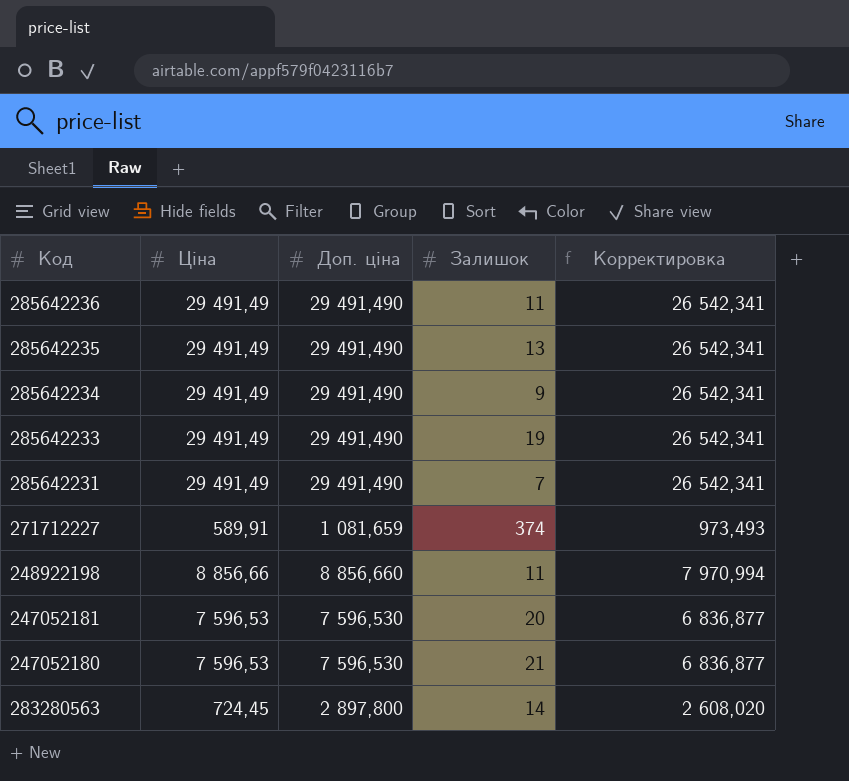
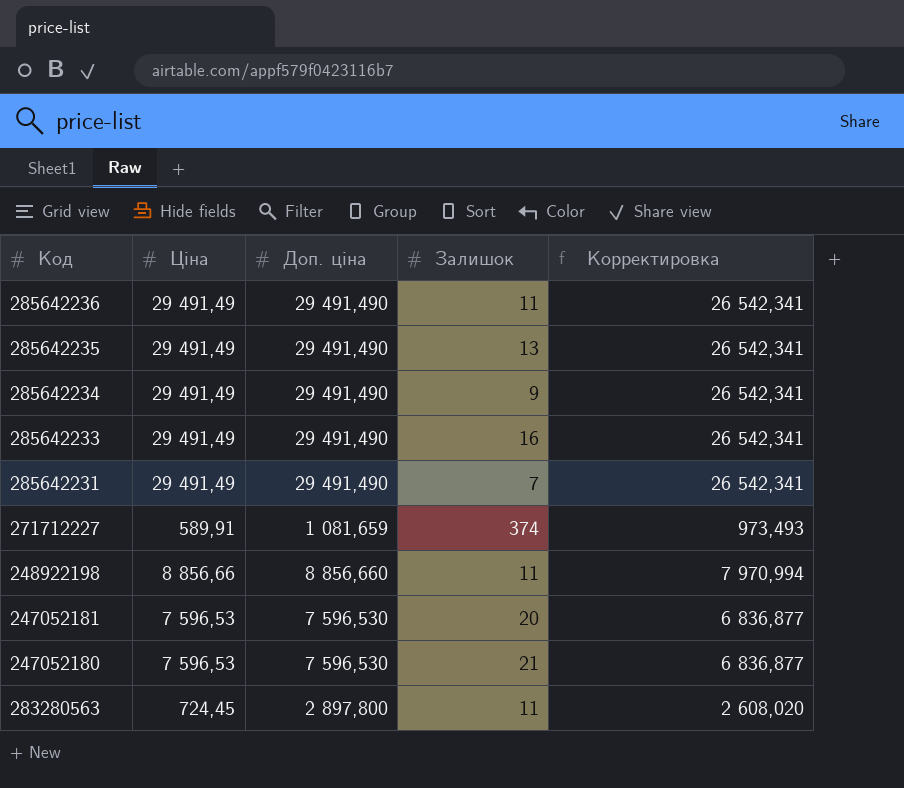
285642233 | Залишок: 19 -> 16
283280563 | Залишок: 14 -> 11

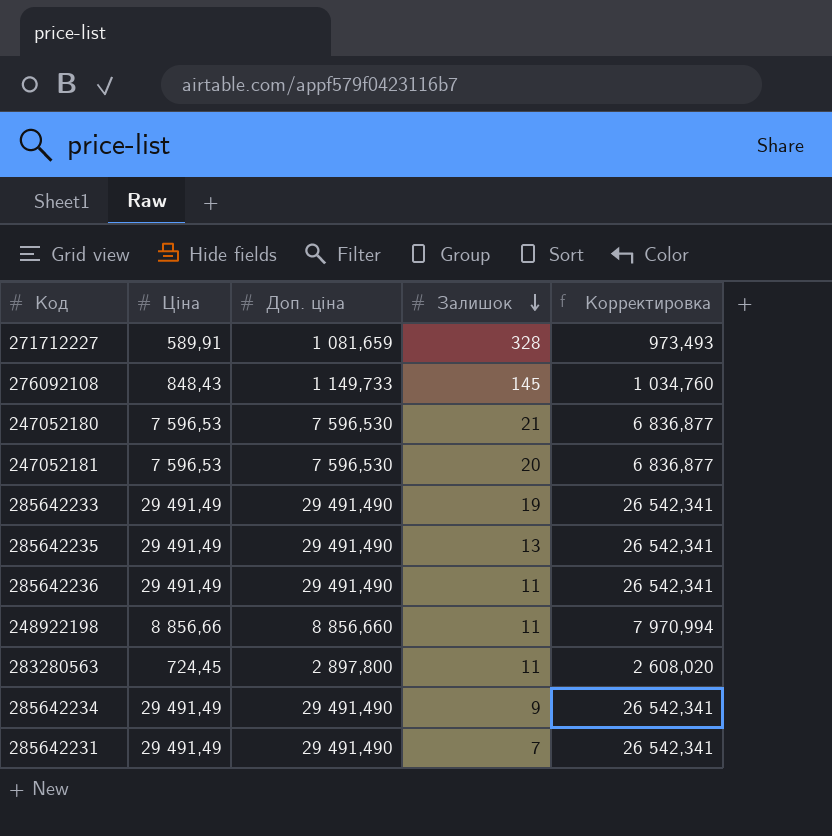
row order: none -> Залишок descending
271712227 | Залишок: 374 -> 328
row 276092108: none -> 848,43 | 1 149,733 | 145 | 1 034,760
285642233 | Залишок: 16 -> 19

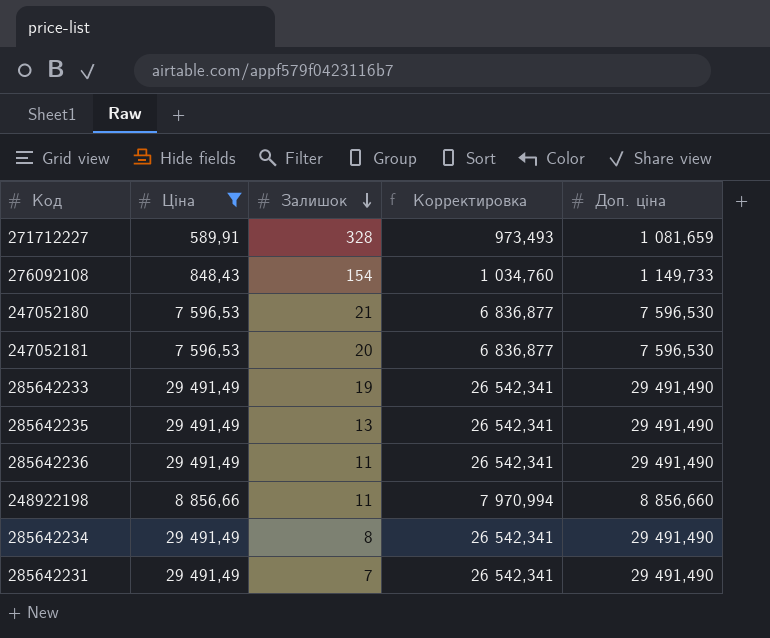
filter: none -> Ціна != 724,45
column Доп. ціна | position: 3 -> 5
276092108 | Залишок: 145 -> 154
285642234 | Залишок: 9 -> 8

